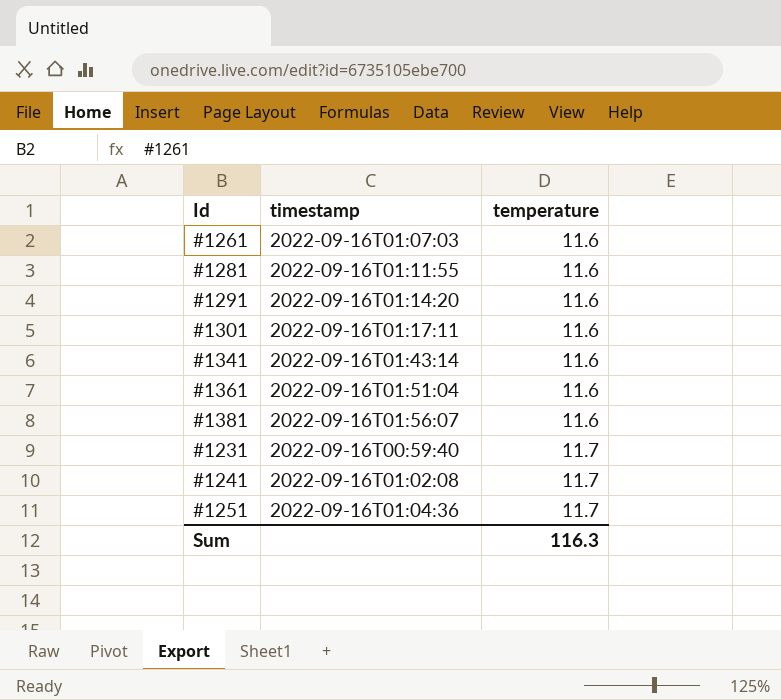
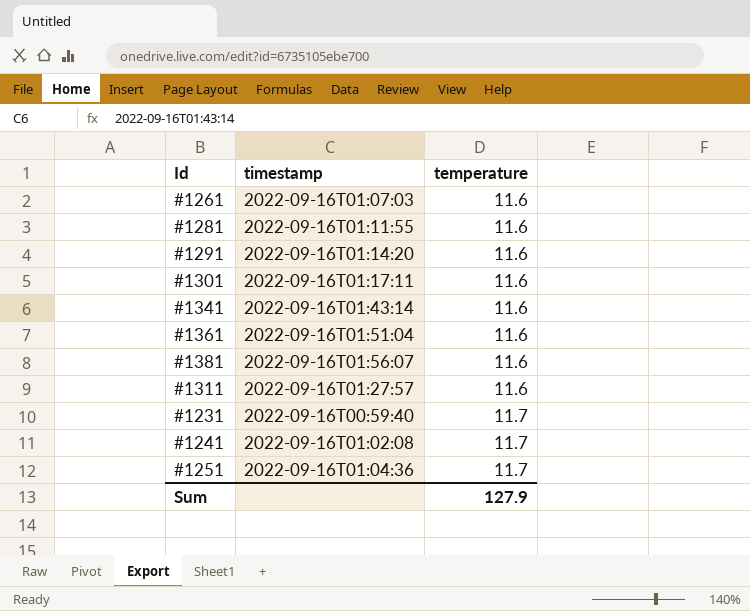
row #1311: none -> 2022-09-16T01:27:57 | 11.6
Sum | temperature: 116.3 -> 127.9

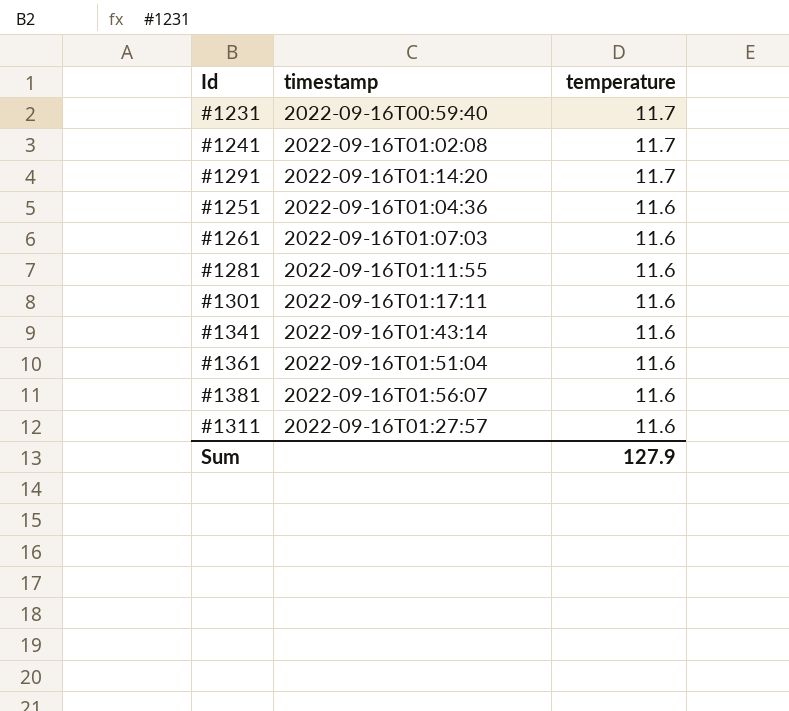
row order: temperature ascending -> temperature descending
#1291 | temperature: 11.6 -> 11.7
#1251 | temperature: 11.7 -> 11.6

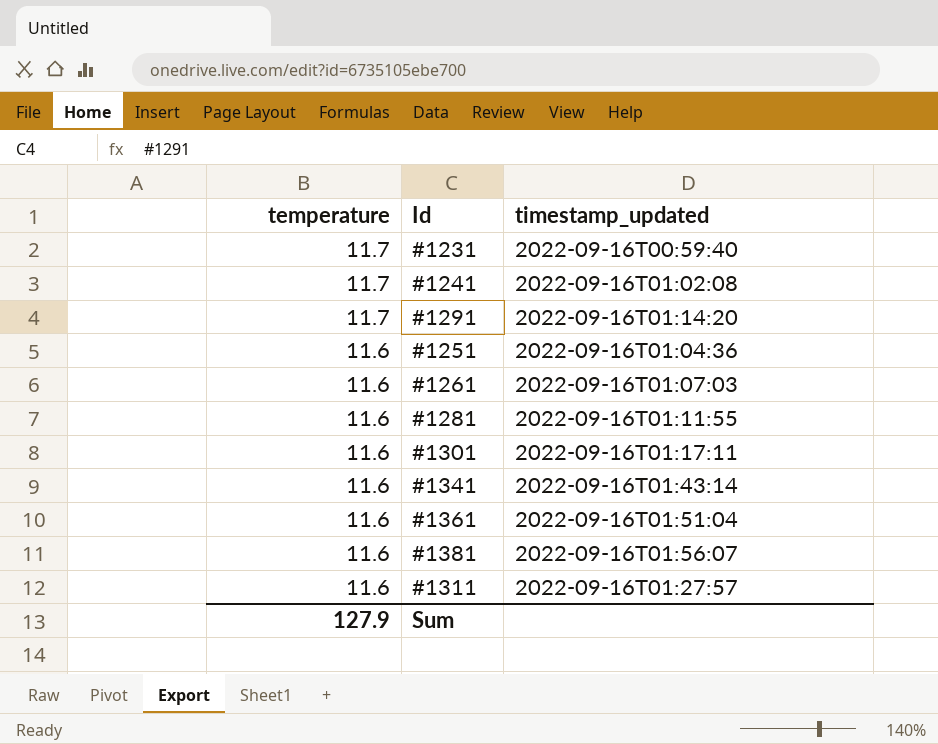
column temperature | position: 3 -> 1
column name: timestamp -> timestamp_updated

